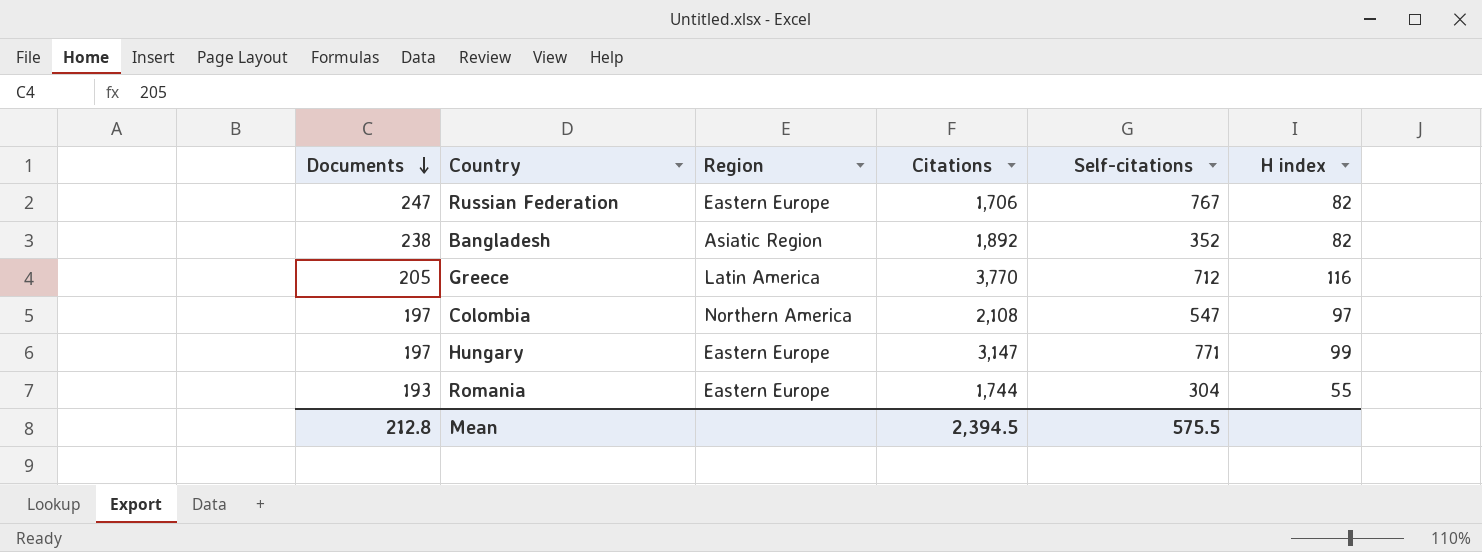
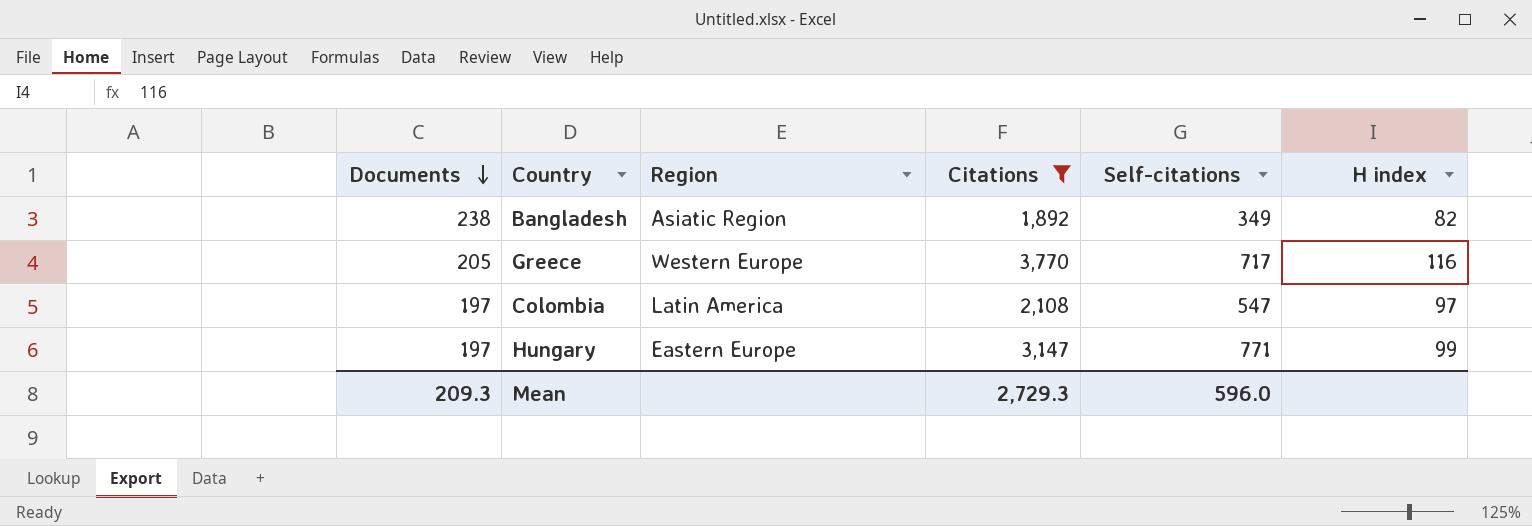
filter: none -> Citations >= 1,892
Bangladesh | Self-citations: 352 -> 349
Greece | Region: Latin America -> Western Europe
Greece | Self-citations: 712 -> 717
Colombia | Region: Northern America -> Latin America
Mean | Documents: 212.8 -> 209.3
Mean | Citations: 2,394.5 -> 2,729.3
Mean | Self-citations: 575.5 -> 596.0

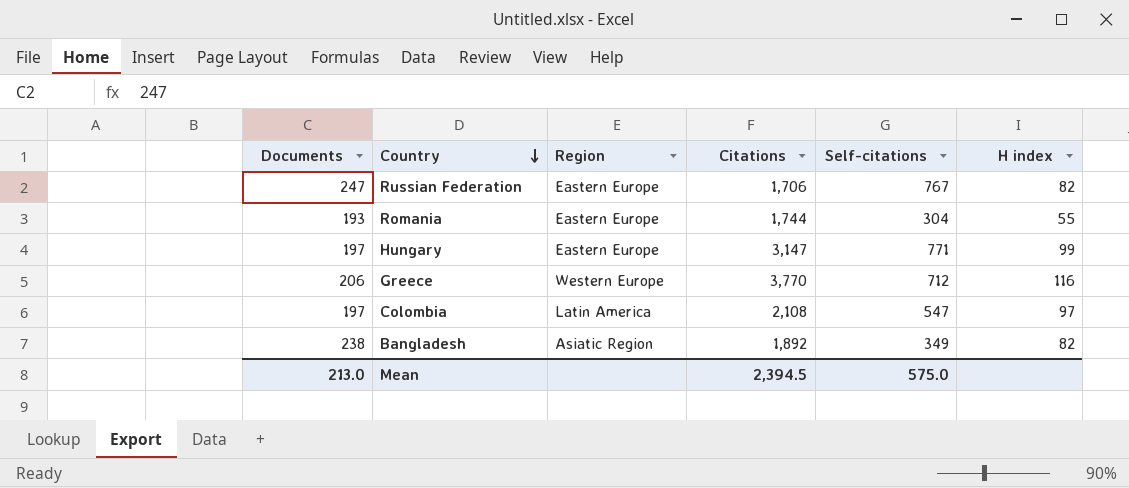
filter: Citations >= 1,892 -> none
row order: Documents descending -> Country descending
Greece | Documents: 205 -> 206
Greece | Self-citations: 717 -> 712
Mean | Documents: 209.3 -> 213.0
Mean | Citations: 2,729.3 -> 2,394.5
Mean | Self-citations: 596.0 -> 575.0

